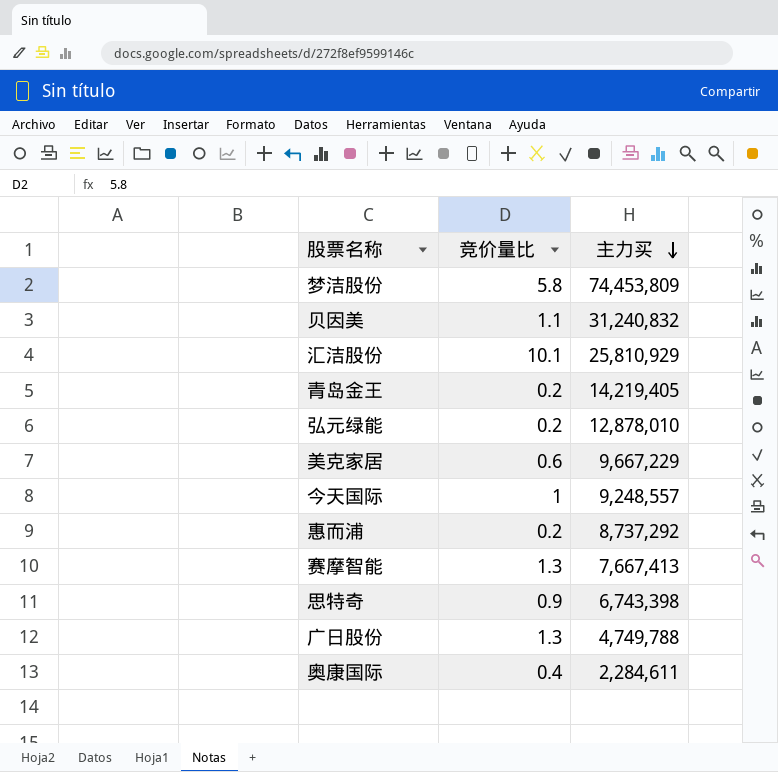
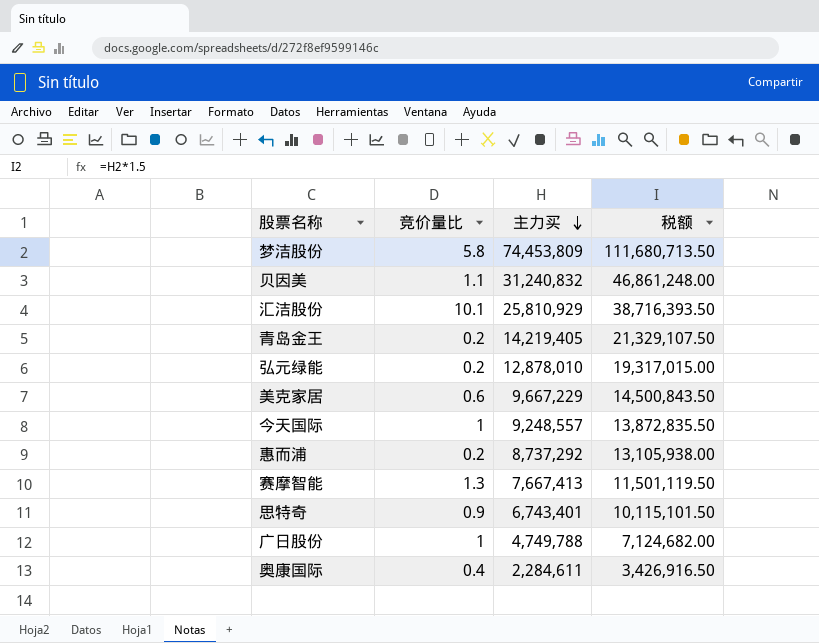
column 税额 | formula: none -> [主力买] * 1.5
思特奇 | 主力买: 6,743,398 -> 6,743,401
广日股份 | 竞价量比: 1.3 -> 1

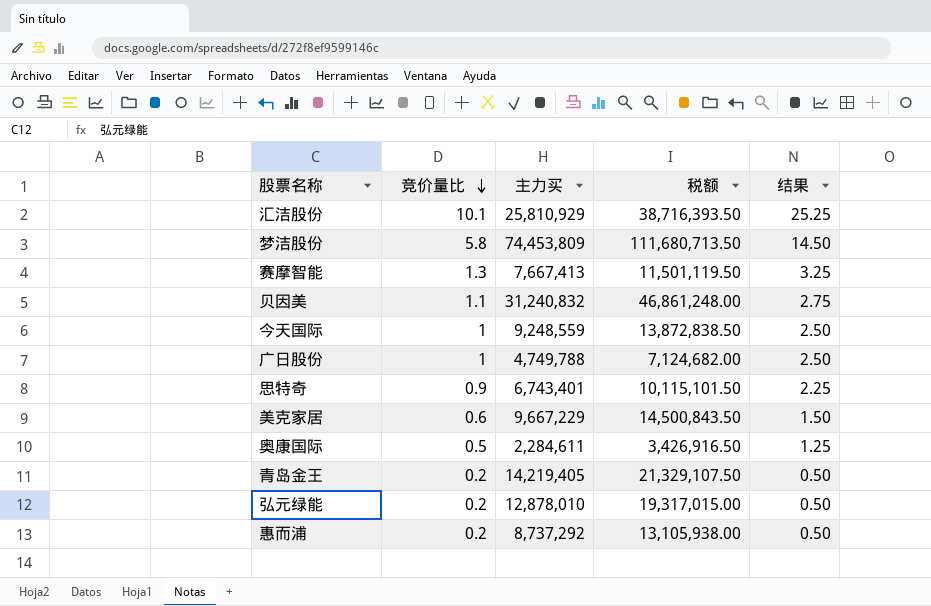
row order: 主力买 descending -> 竞价量比 descending
column 结果 | formula: none -> [竞价量比] * 2.5
今天国际 | 主力买: 9,248,557 -> 9,248,559
今天国际 | 税额: 13,872,835.50 -> 13,872,838.50
奥康国际 | 竞价量比: 0.4 -> 0.5

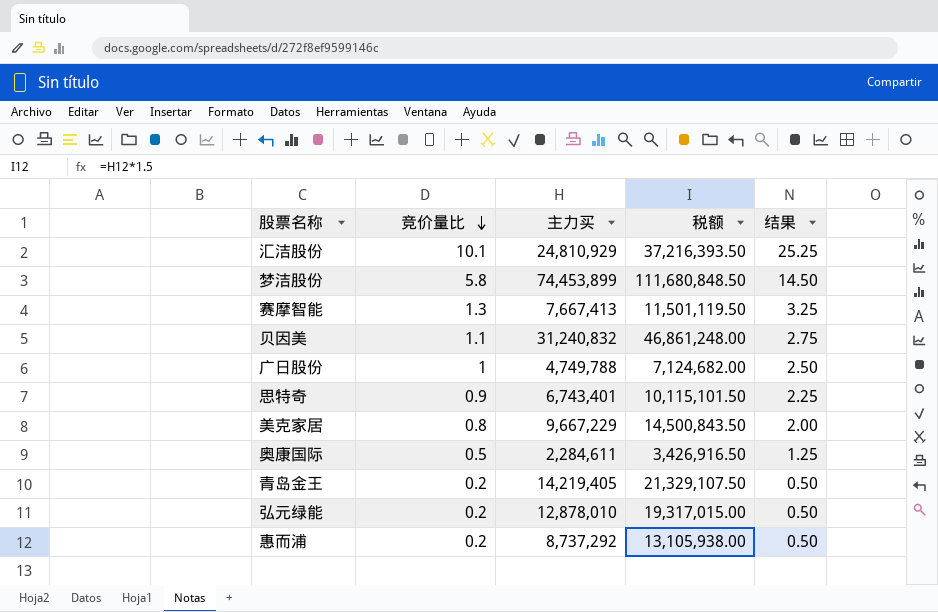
row 今天国际: 1 | 9,248,559 | 13,872,838.50 | 2.50 -> none
汇洁股份 | 主力买: 25,810,929 -> 24,810,929
汇洁股份 | 税额: 38,716,393.50 -> 37,216,393.50
梦洁股份 | 主力买: 74,453,809 -> 74,453,899
梦洁股份 | 税额: 111,680,713.50 -> 111,680,848.50
美克家居 | 竞价量比: 0.6 -> 0.8
美克家居 | 结果: 1.50 -> 2.00

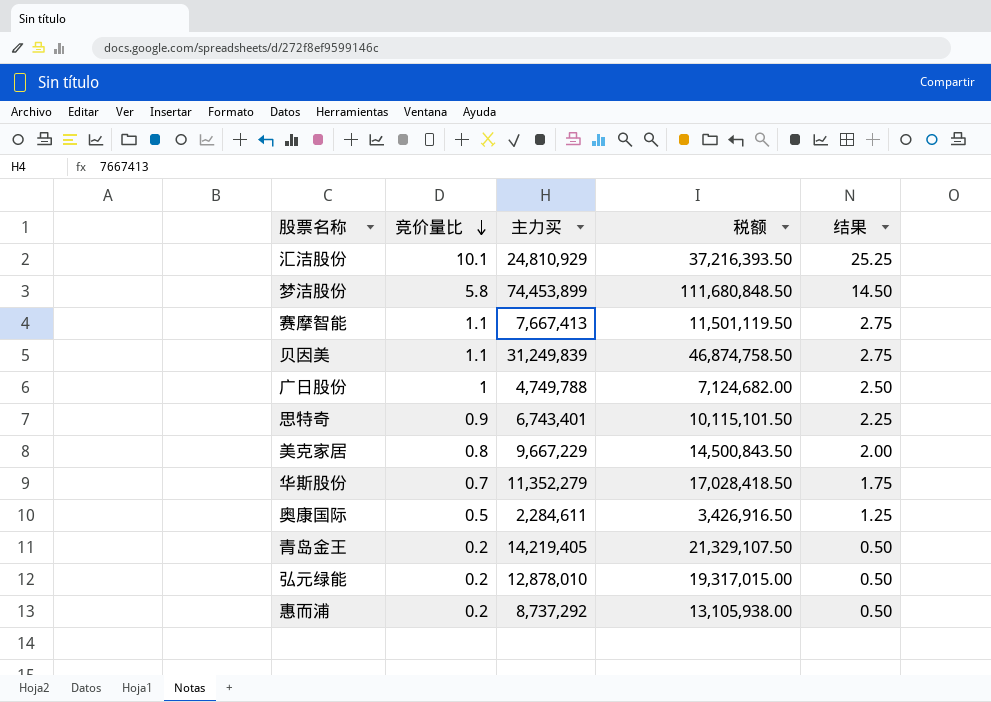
赛摩智能 | 竞价量比: 1.3 -> 1.1
赛摩智能 | 结果: 3.25 -> 2.75
贝因美 | 主力买: 31,240,832 -> 31,249,839
贝因美 | 税额: 46,861,248.00 -> 46,874,758.50
row 华斯股份: none -> 0.7 | 11,352,279 | 17,028,418.50 | 1.75

